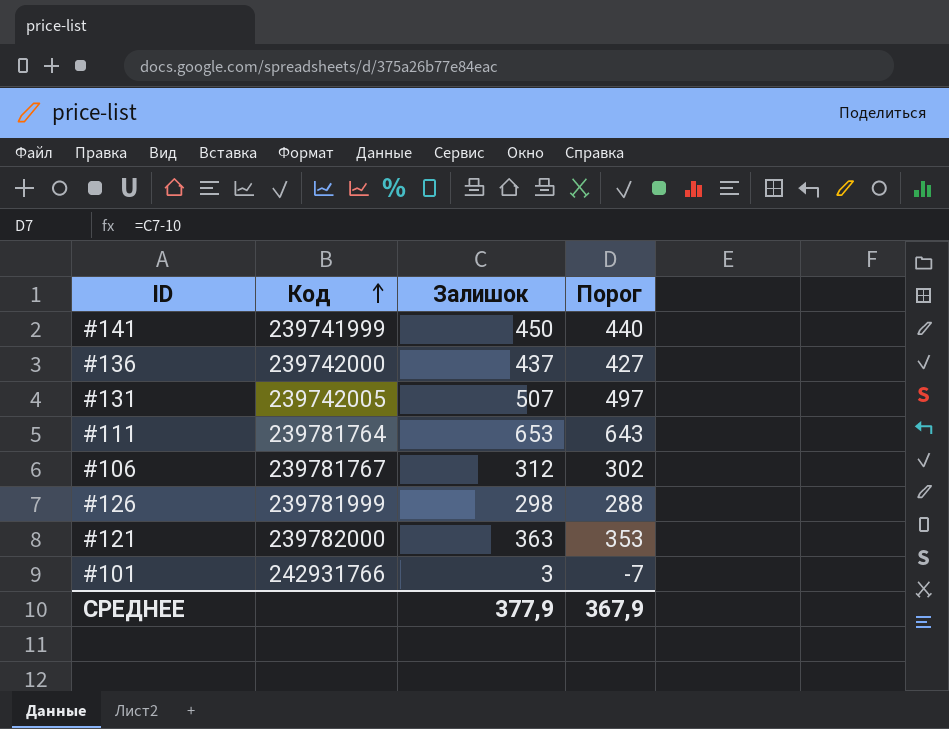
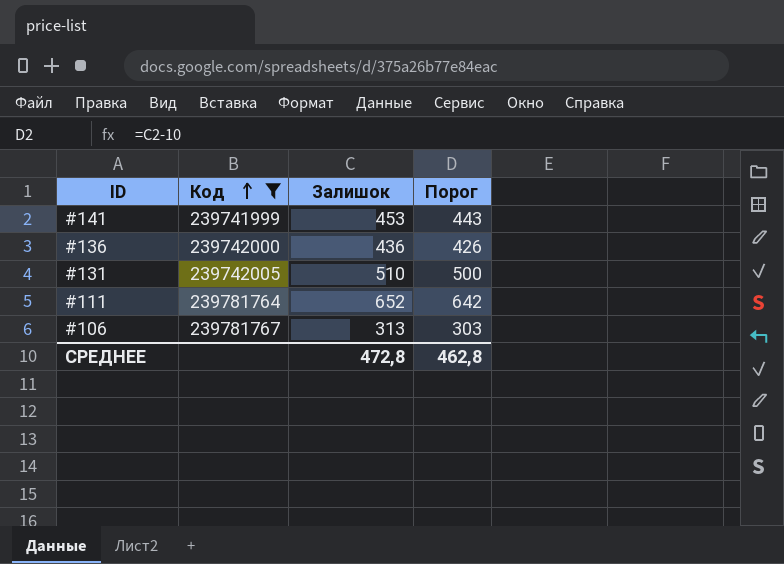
filter: none -> Код <= 239781767
#141 | Залишок: 450 -> 453
#141 | Порог: 440 -> 443
#136 | Залишок: 437 -> 436
#136 | Порог: 427 -> 426
#131 | Залишок: 507 -> 510
#131 | Порог: 497 -> 500
#111 | Залишок: 653 -> 652
#111 | Порог: 643 -> 642
#106 | Залишок: 312 -> 313
#106 | Порог: 302 -> 303
СРЕДНЕЕ | Залишок: 377,9 -> 472,8
СРЕДНЕЕ | Порог: 367,9 -> 462,8

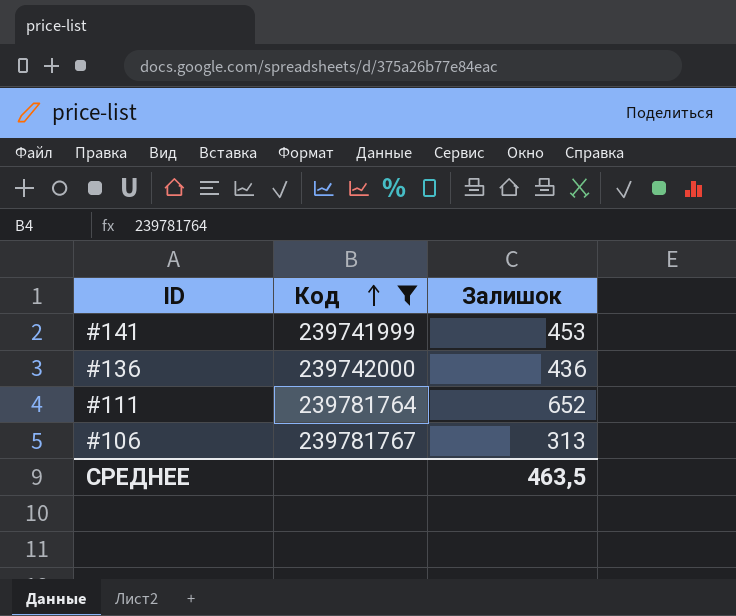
column Порог | formula: [Залишок] - 10 -> none
row #131: 239742005 | 510 | 500 -> none
СРЕДНЕЕ | Залишок: 472,8 -> 463,5

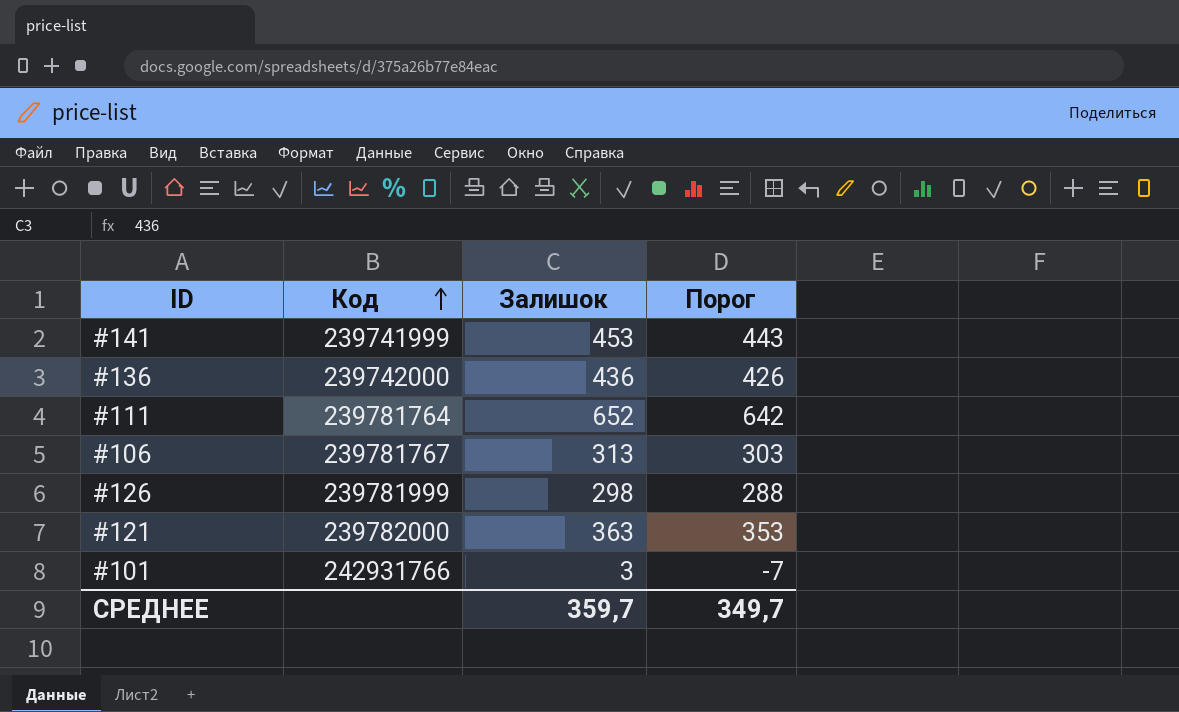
filter: Код <= 239781767 -> none
column Порог | formula: none -> [Залишок] - 10
СРЕДНЕЕ | Залишок: 463,5 -> 359,7

